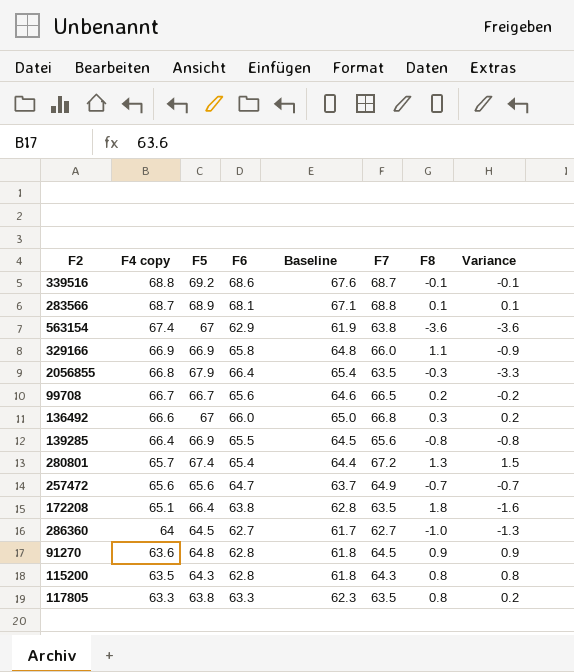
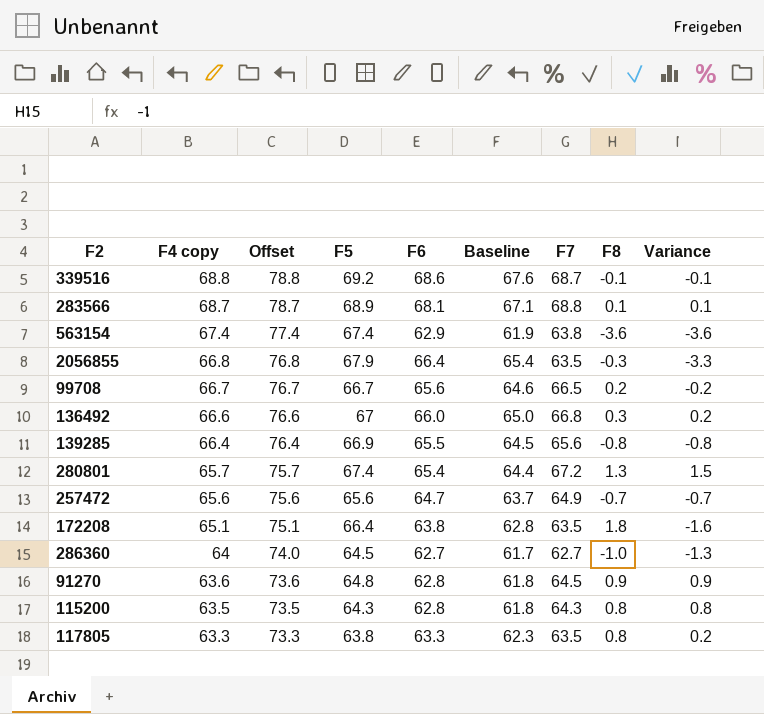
column Offset | formula: none -> [F4 copy] + 10
row 329166: 66.9 | 66.9 | 65.8 | 64.8 | 66.0 | 1.1 | -0.9 -> none
563154 | F5: 67 -> 67.4

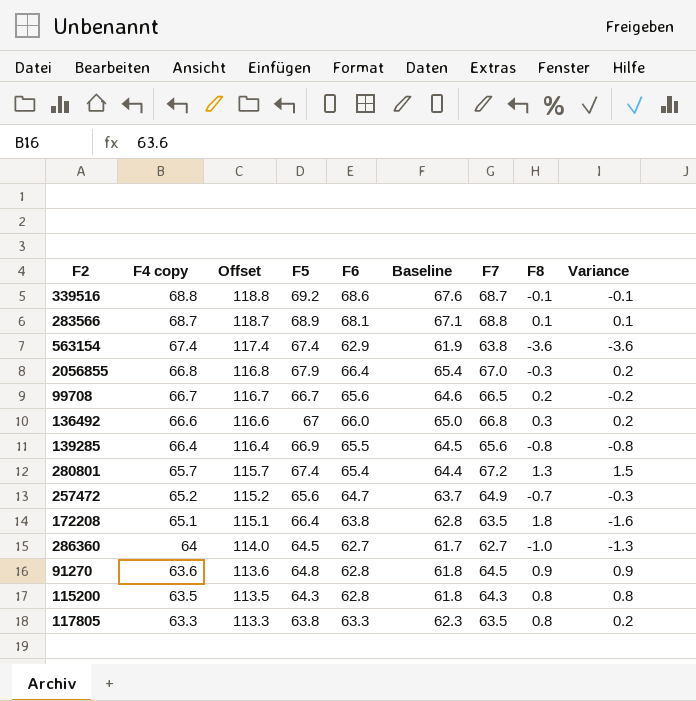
column Offset | formula: [F4 copy] + 10 -> [F4 copy] + 50
2056855 | F7: 63.5 -> 67.0
2056855 | Variance: -3.3 -> 0.2
257472 | F4 copy: 65.6 -> 65.2
257472 | Variance: -0.7 -> -0.3

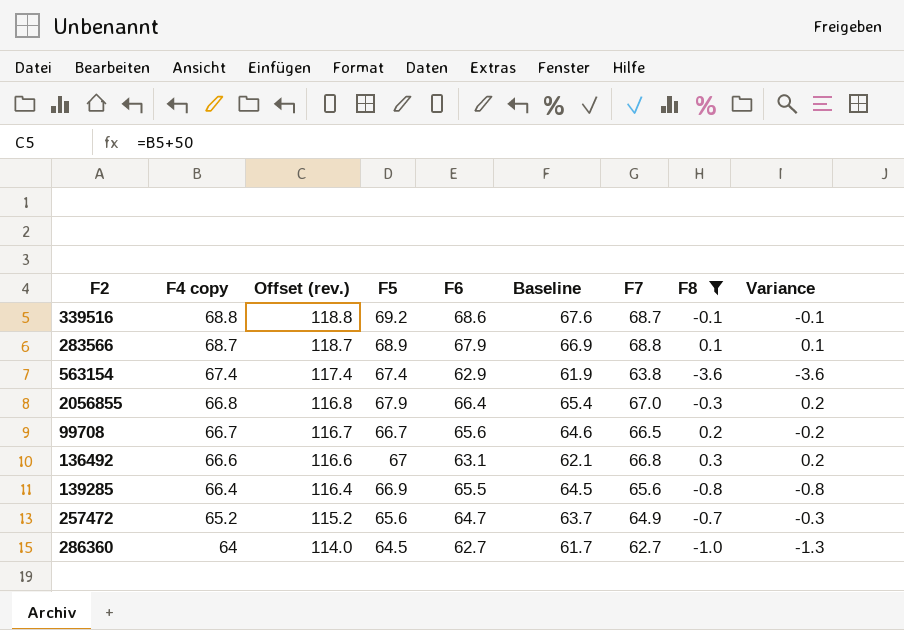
filter: none -> F8 <= 0.3
column name: Offset -> Offset (rev.)
283566 | F6: 68.1 -> 67.9
283566 | Baseline: 67.1 -> 66.9
136492 | F6: 66.0 -> 63.1
136492 | Baseline: 65.0 -> 62.1

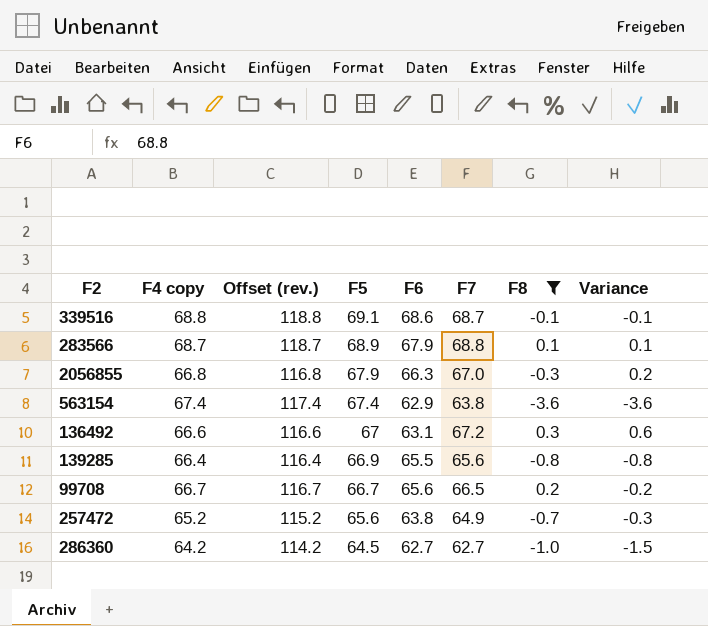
row order: F4 copy descending -> F5 descending
column Baseline | formula: [F6] - 1 -> none
339516 | F5: 69.2 -> 69.1
2056855 | F6: 66.4 -> 66.3
136492 | F7: 66.8 -> 67.2
136492 | Variance: 0.2 -> 0.6
257472 | F6: 64.7 -> 63.8
286360 | F4 copy: 64 -> 64.2
286360 | Offset (rev.): 114.0 -> 114.2
286360 | Variance: -1.3 -> -1.5

